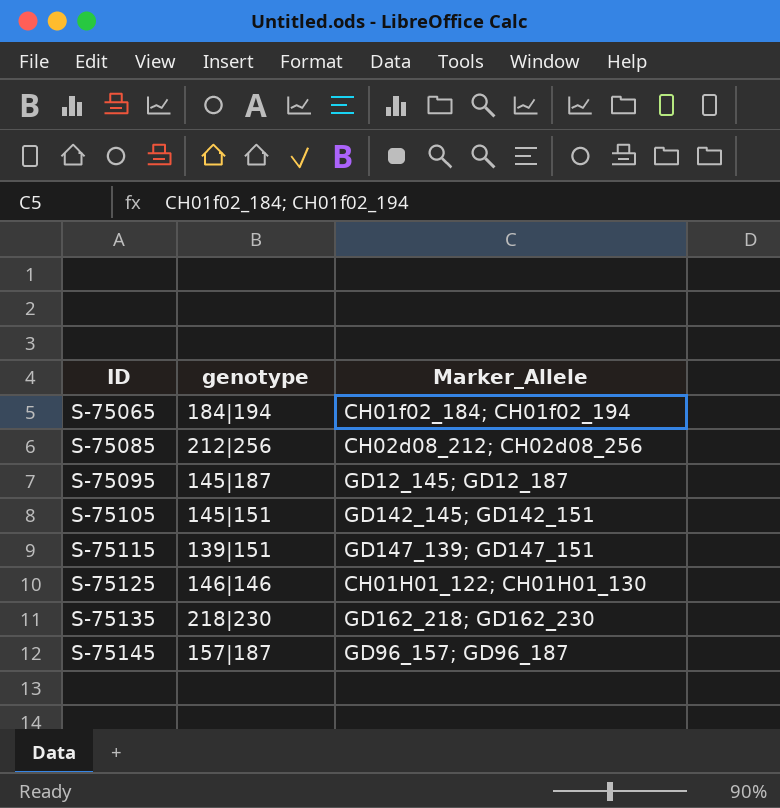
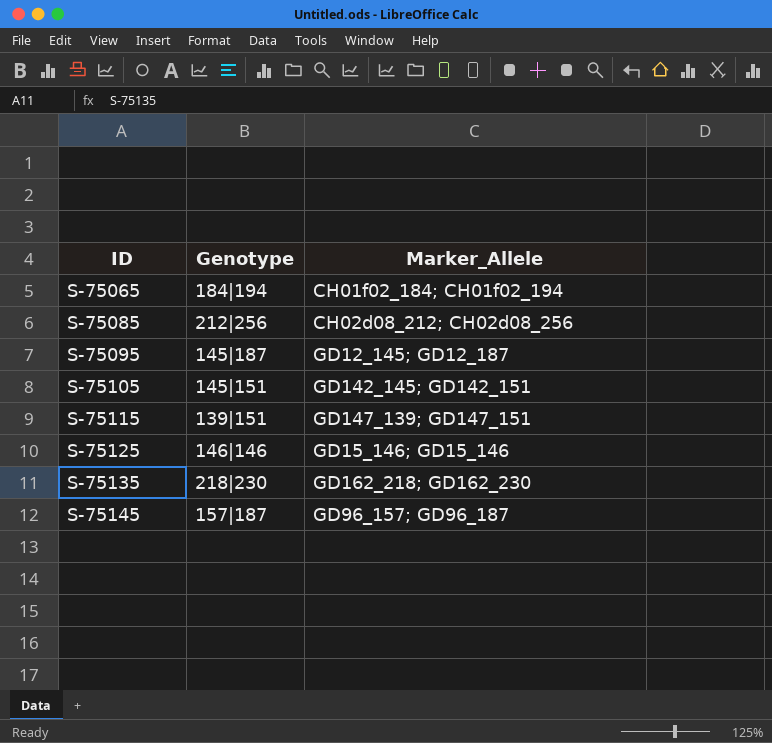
column name: genotype -> Genotype
S-75125 | Marker_Allele: CH01H01_122; CH01H01_130 -> GD15_146; GD15_146

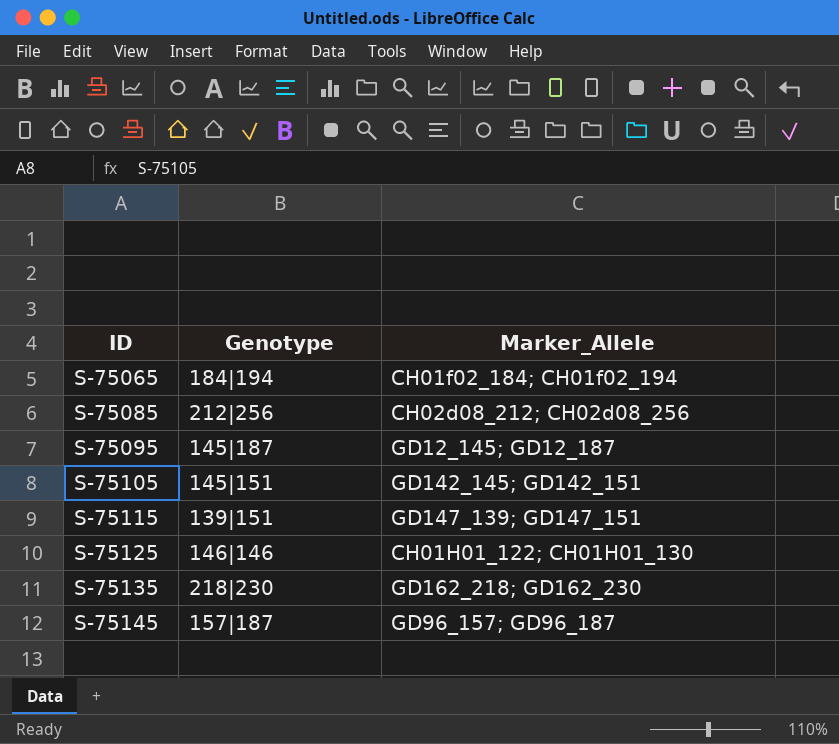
S-75125 | Marker_Allele: GD15_146; GD15_146 -> CH01H01_122; CH01H01_130

